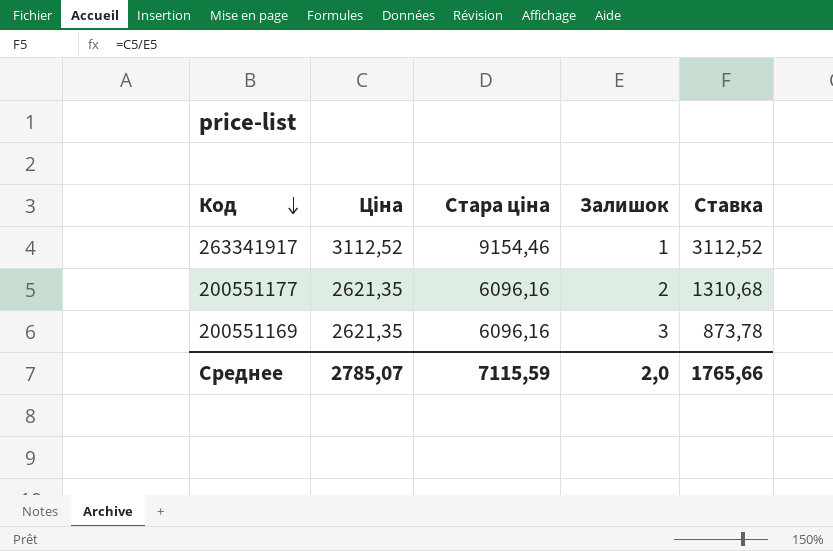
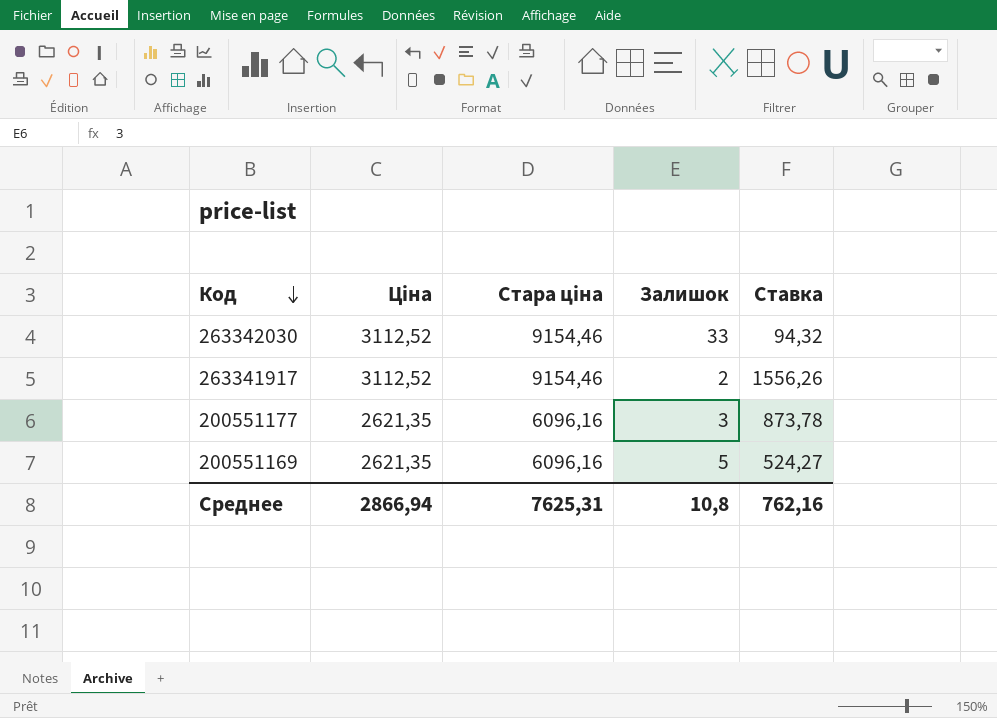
row 263342030: none -> 3112,52 | 9154,46 | 33 | 94,32
263341917 | Залишок: 1 -> 2
263341917 | Ставка: 3112,52 -> 1556,26
200551177 | Залишок: 2 -> 3
200551177 | Ставка: 1310,68 -> 873,78
200551169 | Залишок: 3 -> 5
200551169 | Ставка: 873,78 -> 524,27
Среднее | Ціна: 2785,07 -> 2866,94
Среднее | Стара ціна: 7115,59 -> 7625,31
Среднее | Залишок: 2,0 -> 10,8
Среднее | Ставка: 1765,66 -> 762,16

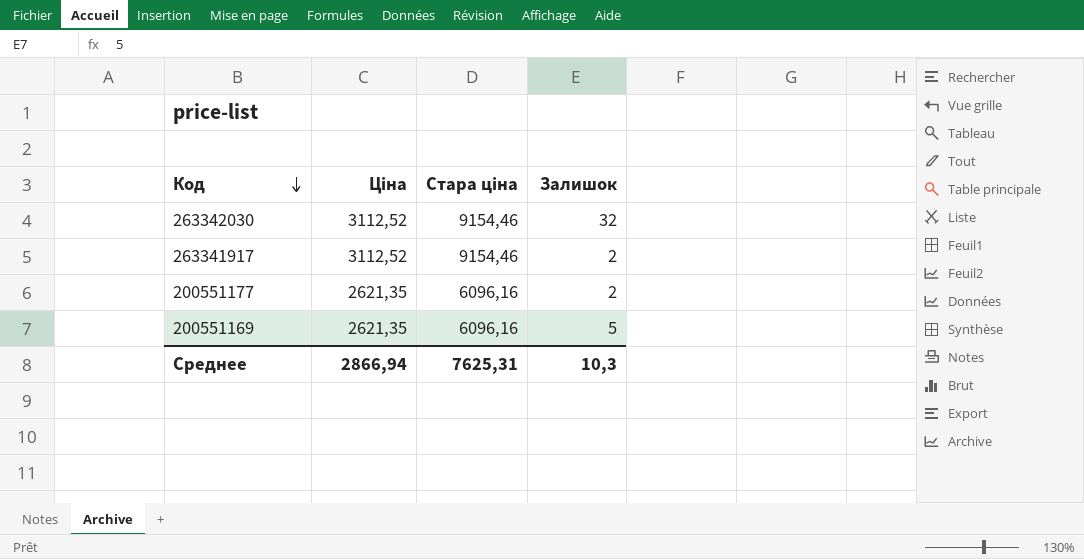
column Ставка | formula: [Ціна] / [Залишок] -> none
263342030 | Залишок: 33 -> 32
200551177 | Залишок: 3 -> 2
Среднее | Залишок: 10,8 -> 10,3

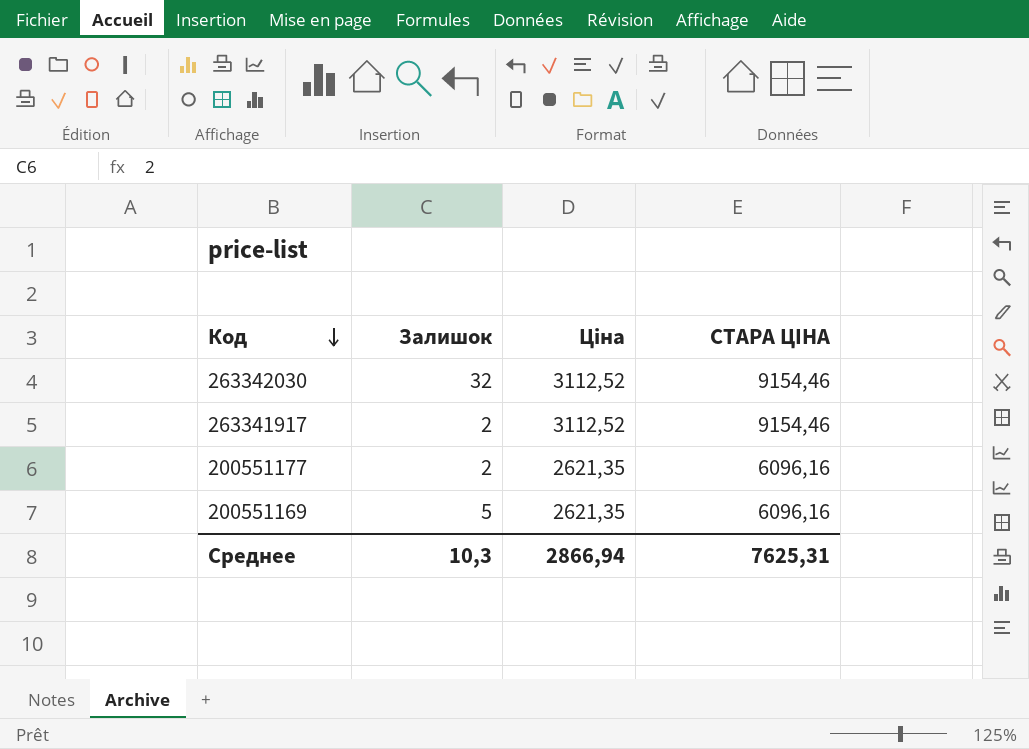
column Залишок | position: 4 -> 2
column name: Стара ціна -> СТАРА ЦІНА

